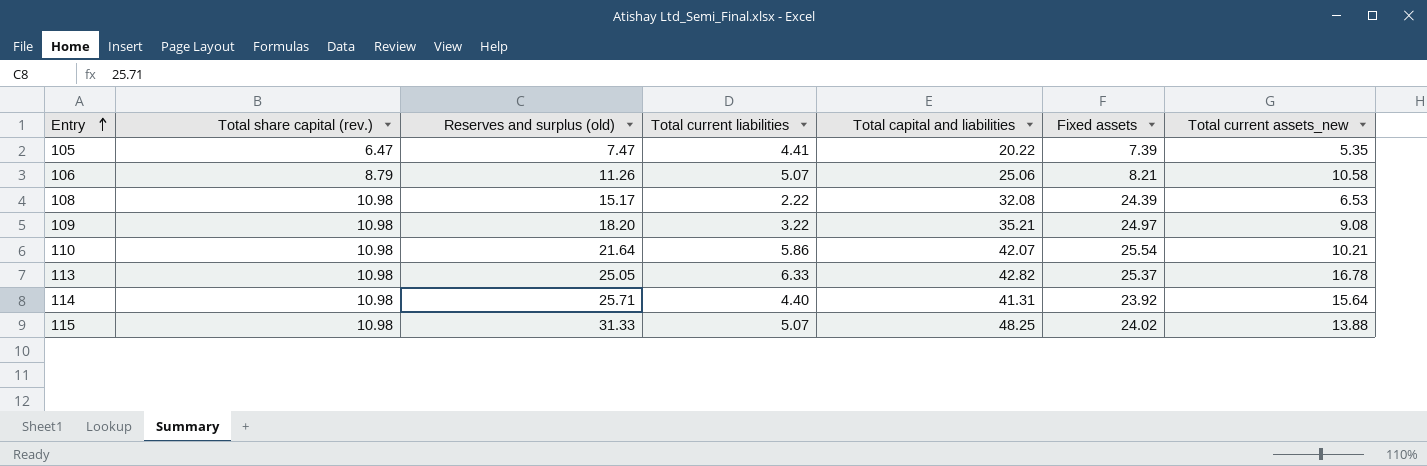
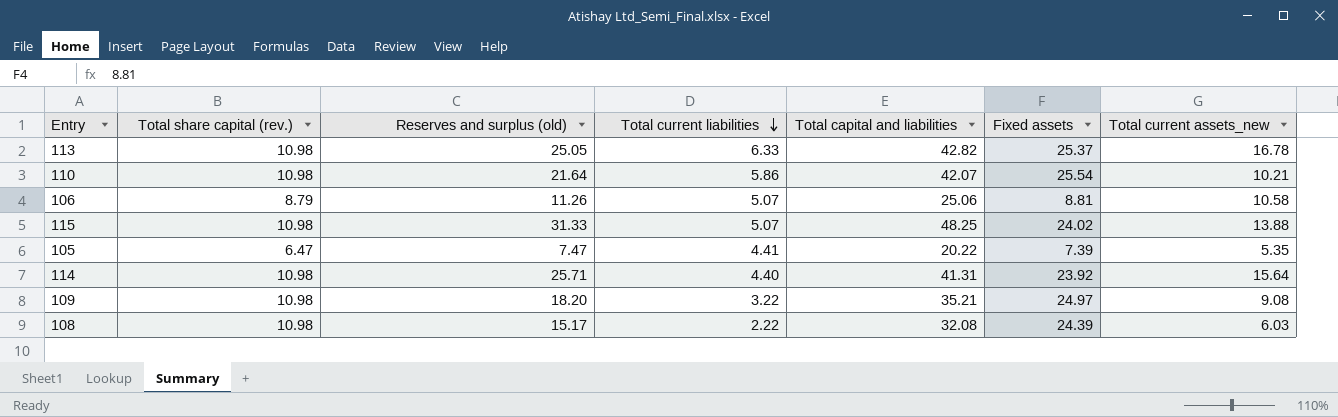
row order: Entry ascending -> Total current liabilities descending
106 | Fixed assets: 8.21 -> 8.81
108 | Total current assets_new: 6.53 -> 6.03

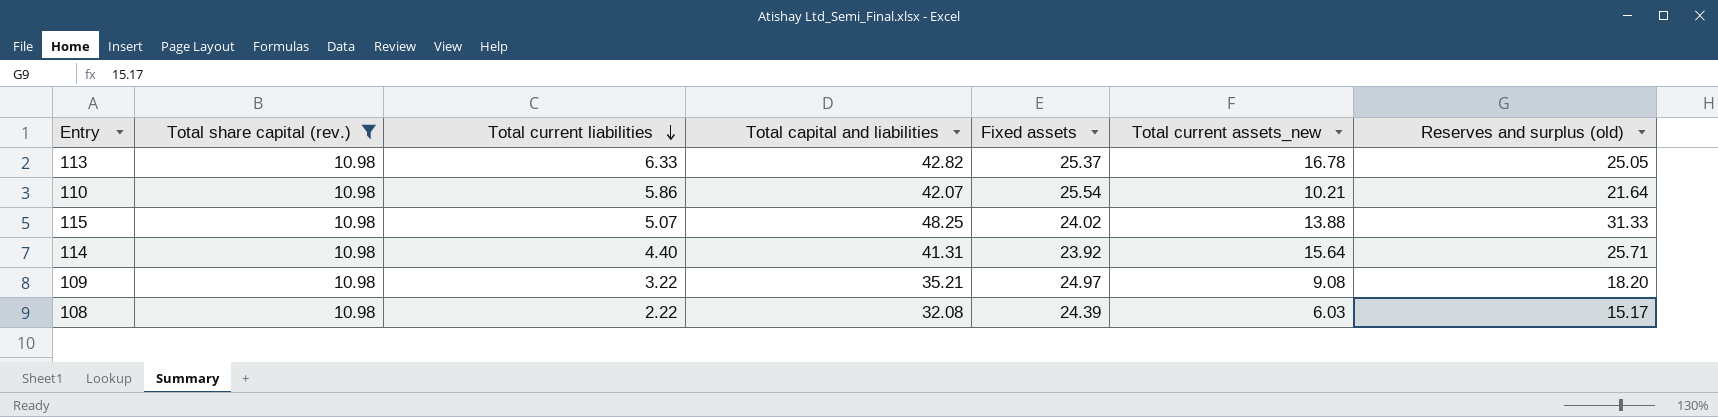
filter: none -> Total share capital (rev.) = 10.98
column Reserves and surplus (old) | position: 3 -> 7

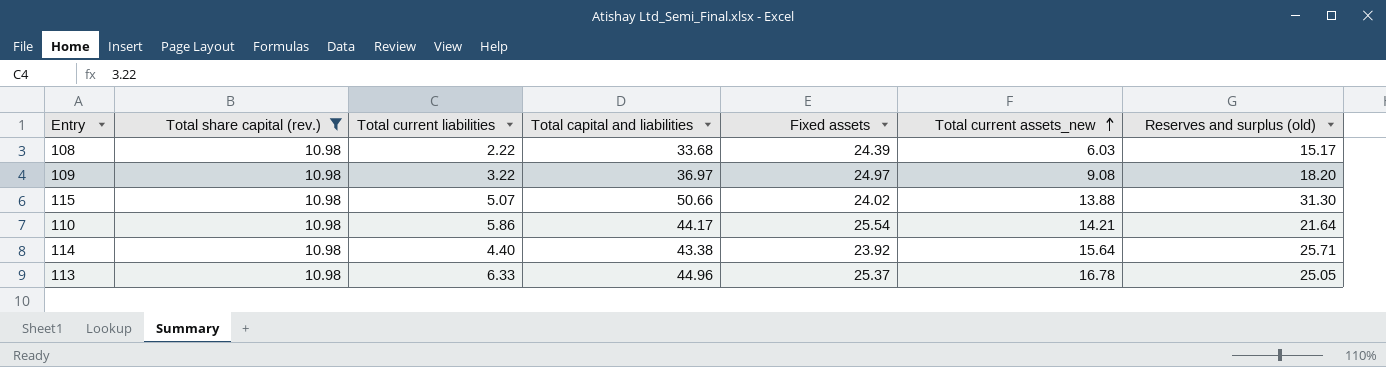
row order: Total current liabilities descending -> Total current assets_new ascending
108 | Total capital and liabilities: 32.08 -> 33.68
109 | Total capital and liabilities: 35.21 -> 36.97
115 | Total capital and liabilities: 48.25 -> 50.66
115 | Reserves and surplus (old): 31.33 -> 31.30
110 | Total capital and liabilities: 42.07 -> 44.17
110 | Total current assets_new: 10.21 -> 14.21
114 | Total capital and liabilities: 41.31 -> 43.38
113 | Total capital and liabilities: 42.82 -> 44.96

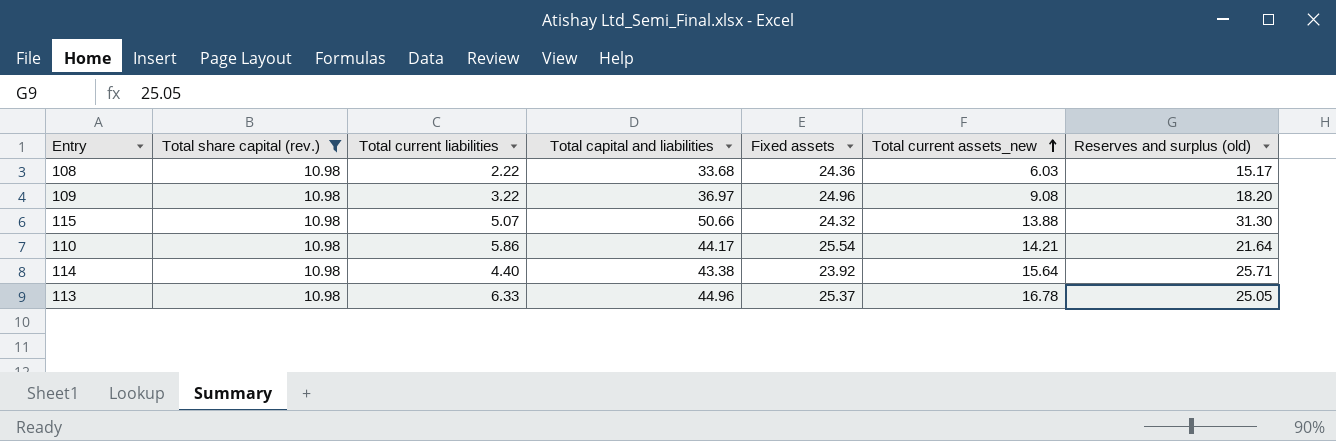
108 | Fixed assets: 24.39 -> 24.36
109 | Fixed assets: 24.97 -> 24.96
115 | Fixed assets: 24.02 -> 24.32

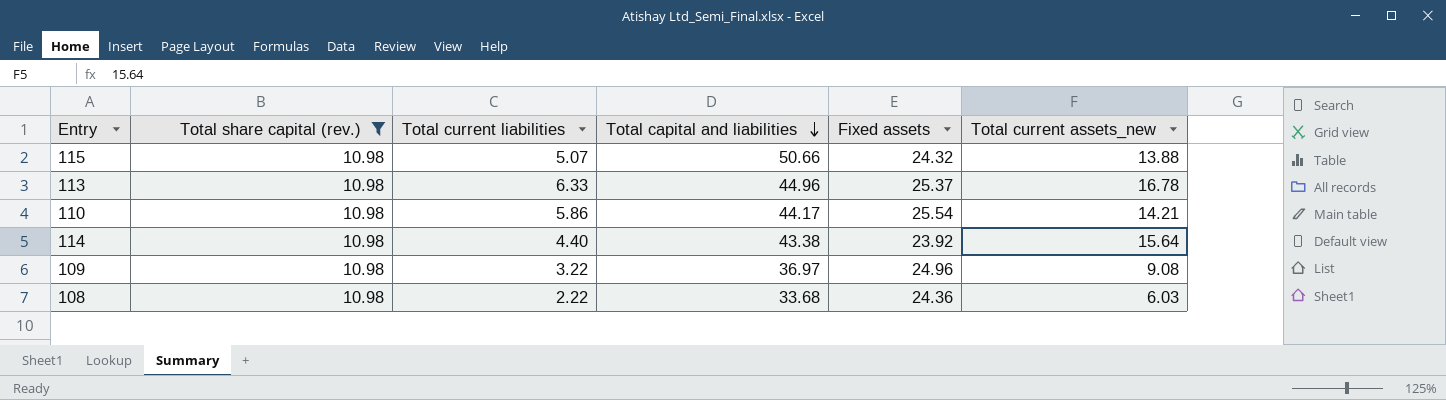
row order: Total current assets_new ascending -> Total capital and liabilities descending
column Reserves and surplus (old) | position: 7 -> none

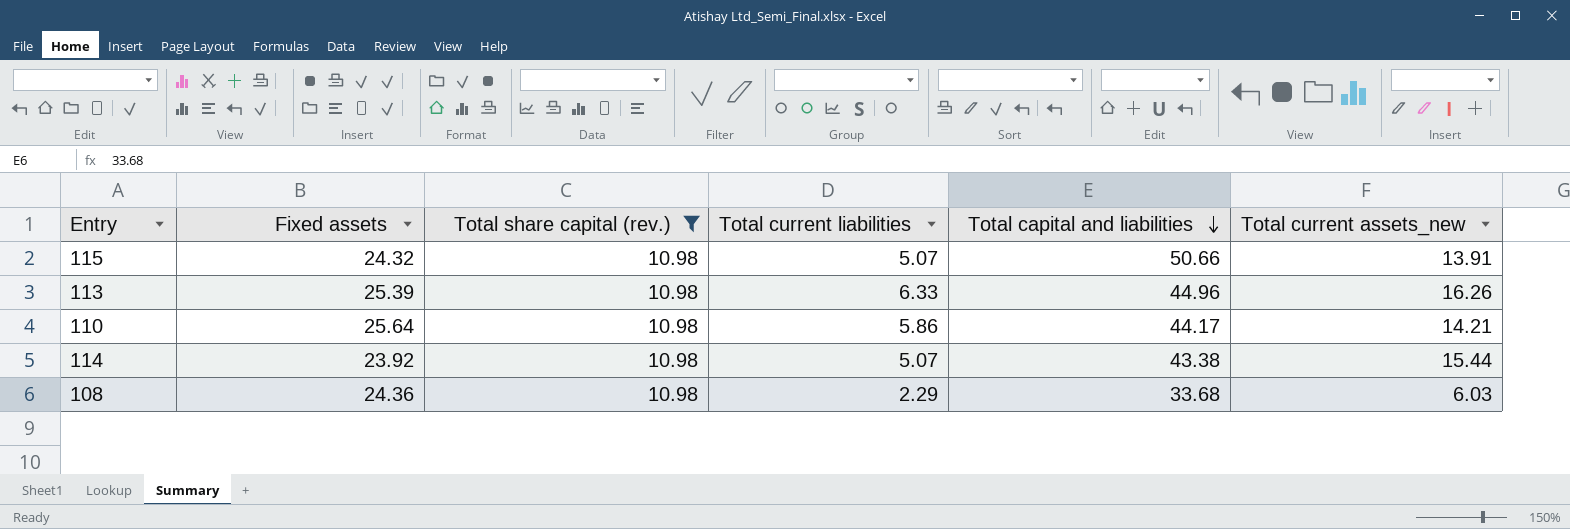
column Fixed assets | position: 5 -> 2
row 109: 10.98 | 3.22 | 36.97 | 24.96 | 9.08 -> none
115 | Total current assets_new: 13.88 -> 13.91
113 | Fixed assets: 25.37 -> 25.39
113 | Total current assets_new: 16.78 -> 16.26
110 | Fixed assets: 25.54 -> 25.64
114 | Total current liabilities: 4.40 -> 5.07
114 | Total current assets_new: 15.64 -> 15.44
108 | Total current liabilities: 2.22 -> 2.29

